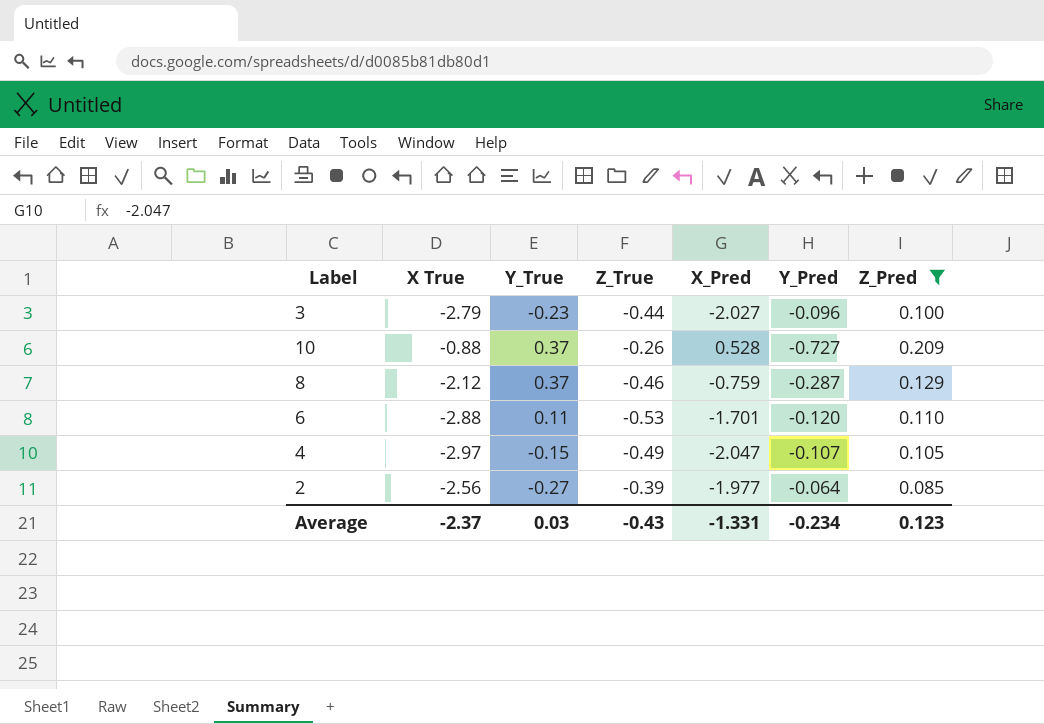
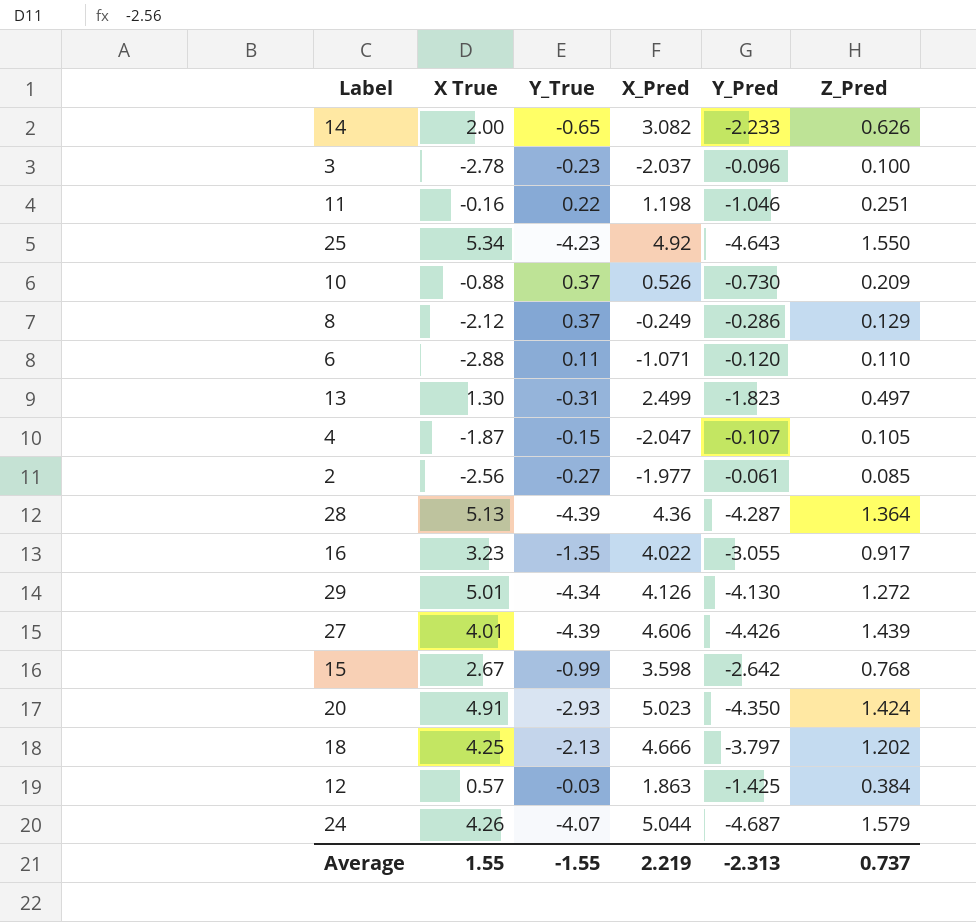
filter: Z_Pred <= 0.209 -> none
column Z_True | position: 4 -> none
3 | X True: -2.79 -> -2.78
3 | X_Pred: -2.027 -> -2.037
10 | X_Pred: 0.528 -> 0.526
10 | Y_Pred: -0.727 -> -0.730
8 | X_Pred: -0.759 -> -0.249
8 | Y_Pred: -0.287 -> -0.286
6 | X_Pred: -1.701 -> -1.071
4 | X True: -2.97 -> -1.87
2 | Y_Pred: -0.064 -> -0.061
Average | X True: -2.37 -> 1.55
Average | Y_True: 0.03 -> -1.55
Average | X_Pred: -1.331 -> 2.219
Average | Y_Pred: -0.234 -> -2.313
Average | Z_Pred: 0.123 -> 0.737

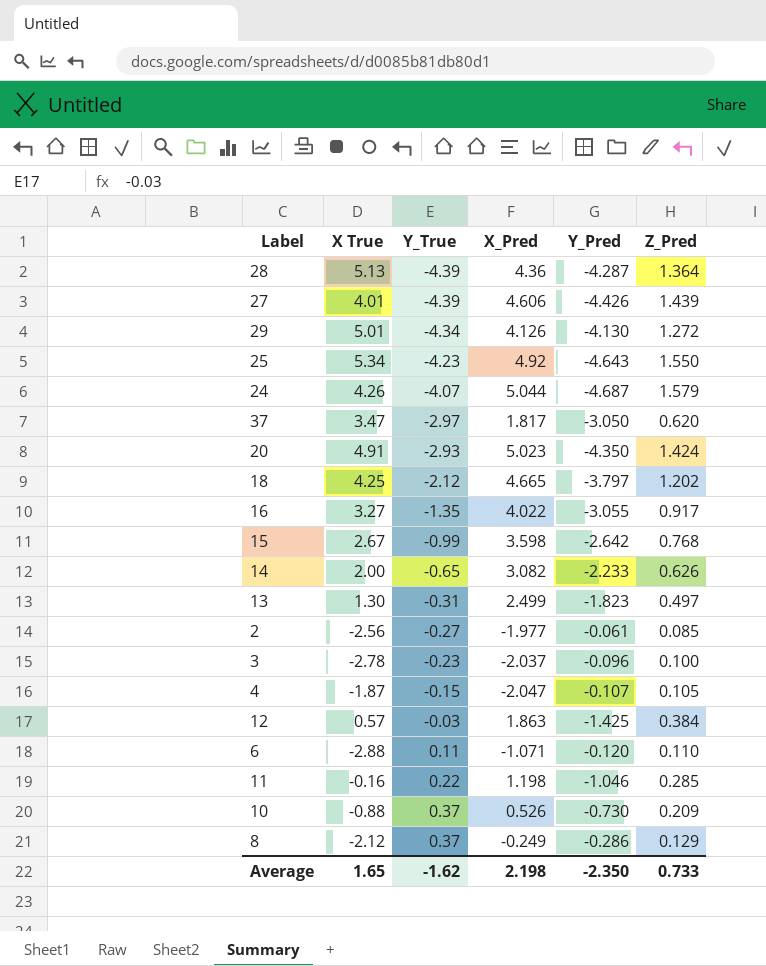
row order: none -> Y_True ascending
row 37: none -> 3.47 | -2.97 | 1.817 | -3.050 | 0.620
18 | Y_True: -2.13 -> -2.12
18 | X_Pred: 4.666 -> 4.665
16 | X True: 3.23 -> 3.27
11 | Z_Pred: 0.251 -> 0.285
Average | X True: 1.55 -> 1.65
Average | Y_True: -1.55 -> -1.62
Average | X_Pred: 2.219 -> 2.198
Average | Y_Pred: -2.313 -> -2.350
Average | Z_Pred: 0.737 -> 0.733

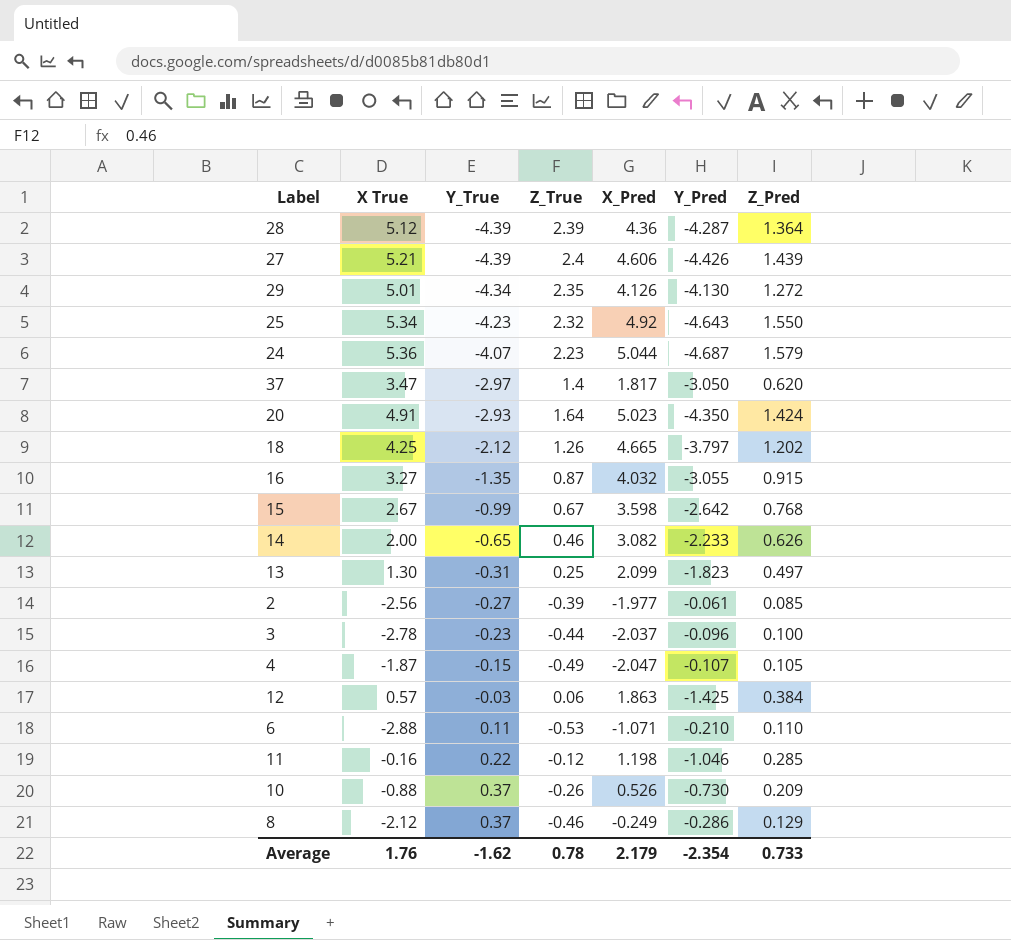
column Z_True | position: none -> 4
28 | X True: 5.13 -> 5.12
27 | X True: 4.01 -> 5.21
24 | X True: 4.26 -> 5.36
16 | X_Pred: 4.022 -> 4.032
16 | Z_Pred: 0.917 -> 0.915
13 | X_Pred: 2.499 -> 2.099
6 | Y_Pred: -0.120 -> -0.210
Average | X True: 1.65 -> 1.76
Average | X_Pred: 2.198 -> 2.179
Average | Y_Pred: -2.350 -> -2.354

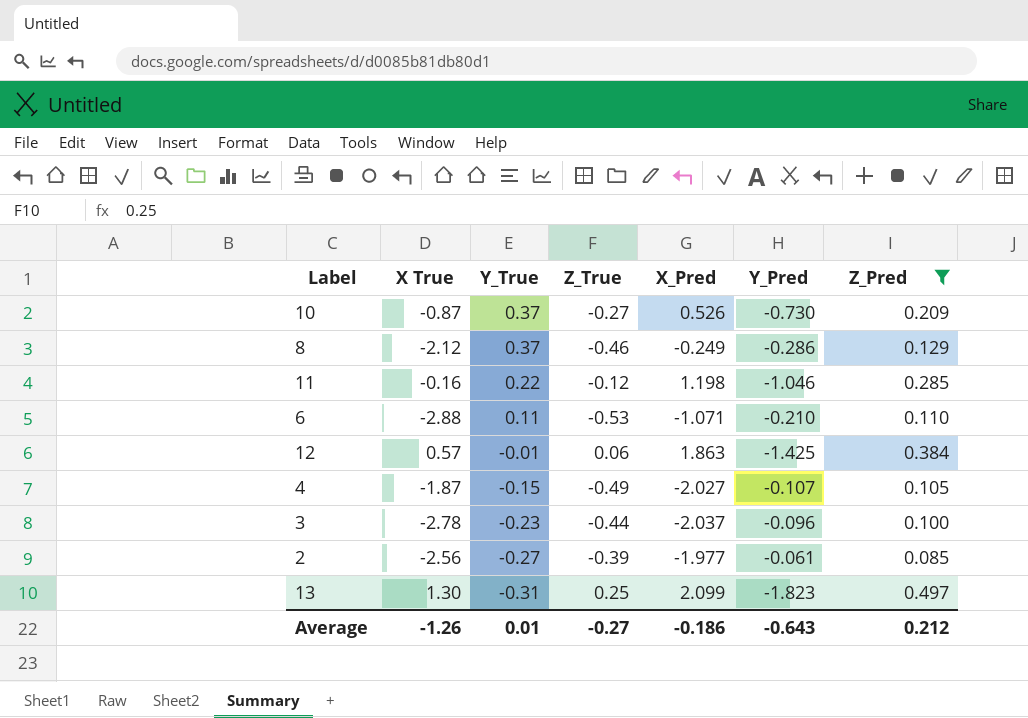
filter: none -> Z_Pred <= 0.497
row order: Y_True ascending -> Y_True descending
10 | X True: -0.88 -> -0.87
10 | Z_True: -0.26 -> -0.27
12 | Y_True: -0.03 -> -0.01
4 | X_Pred: -2.047 -> -2.027
Average | X True: 1.76 -> -1.26
Average | Y_True: -1.62 -> 0.01
Average | Z_True: 0.78 -> -0.27
Average | X_Pred: 2.179 -> -0.186
Average | Y_Pred: -2.354 -> -0.643
Average | Z_Pred: 0.733 -> 0.212

